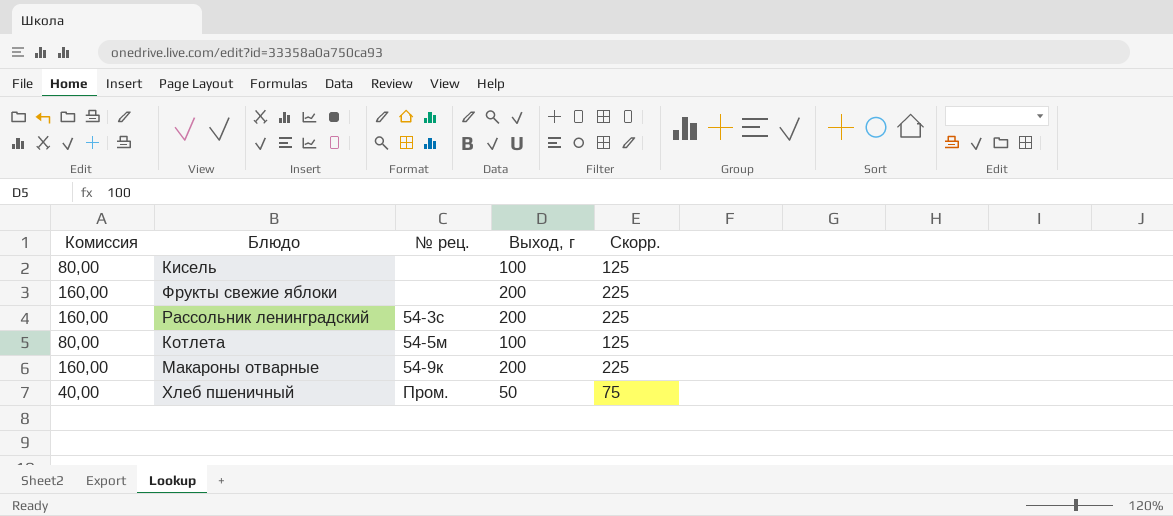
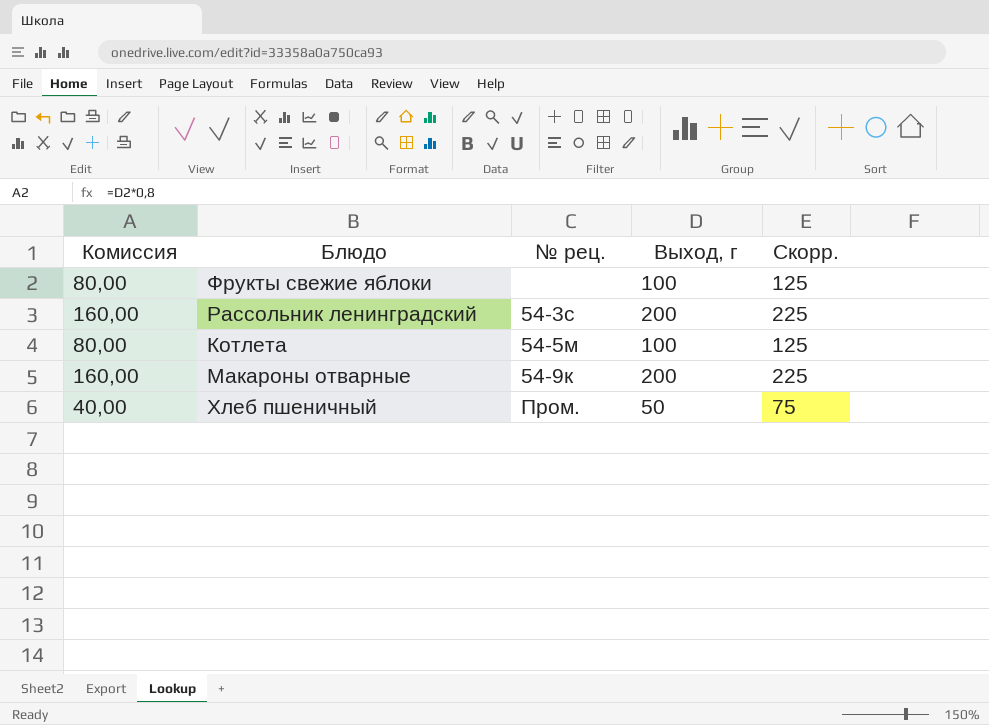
row Кисель: 80,00 | none | 100 | 125 -> none
Фрукты свежие яблоки | Комиссия: 160,00 -> 80,00
Фрукты свежие яблоки | Выход, г: 200 -> 100
Фрукты свежие яблоки | Скорр.: 225 -> 125

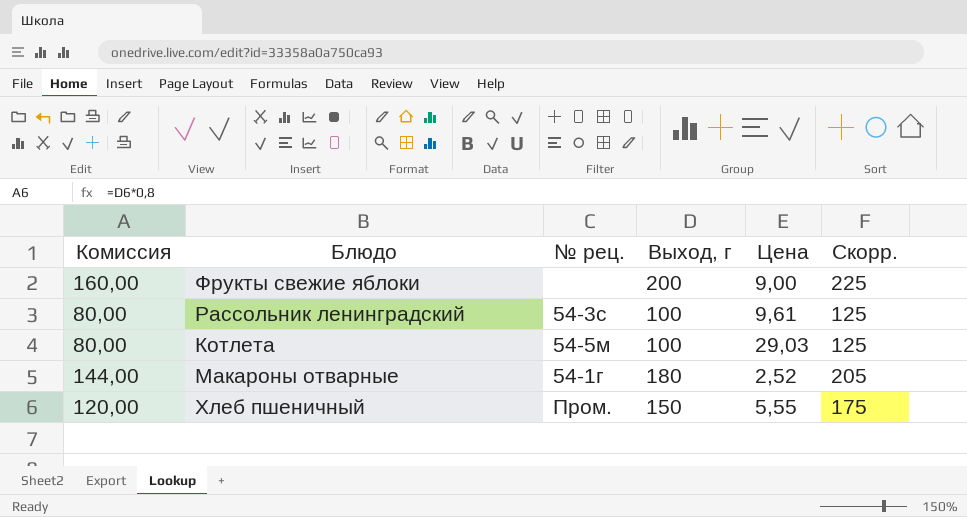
column Цена | position: none -> 5
Фрукты свежие яблоки | Комиссия: 80,00 -> 160,00
Фрукты свежие яблоки | Выход, г: 100 -> 200
Фрукты свежие яблоки | Скорр.: 125 -> 225
Рассольник ленинградский | Комиссия: 160,00 -> 80,00
Рассольник ленинградский | Выход, г: 200 -> 100
Рассольник ленинградский | Скорр.: 225 -> 125
Макароны отварные | Комиссия: 160,00 -> 144,00
Макароны отварные | № рец.: 54-9к -> 54-1г
Макароны отварные | Выход, г: 200 -> 180
Макароны отварные | Скорр.: 225 -> 205
Хлеб пшеничный | Комиссия: 40,00 -> 120,00
Хлеб пшеничный | Выход, г: 50 -> 150
Хлеб пшеничный | Скорр.: 75 -> 175

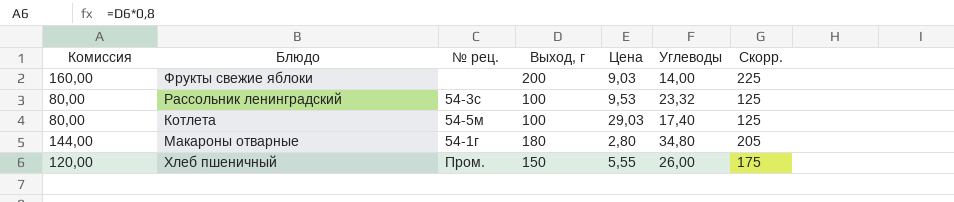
column Углеводы | position: none -> 6
Фрукты свежие яблоки | Цена: 9,00 -> 9,03
Рассольник ленинградский | Цена: 9,61 -> 9,53
Макароны отварные | Цена: 2,52 -> 2,80

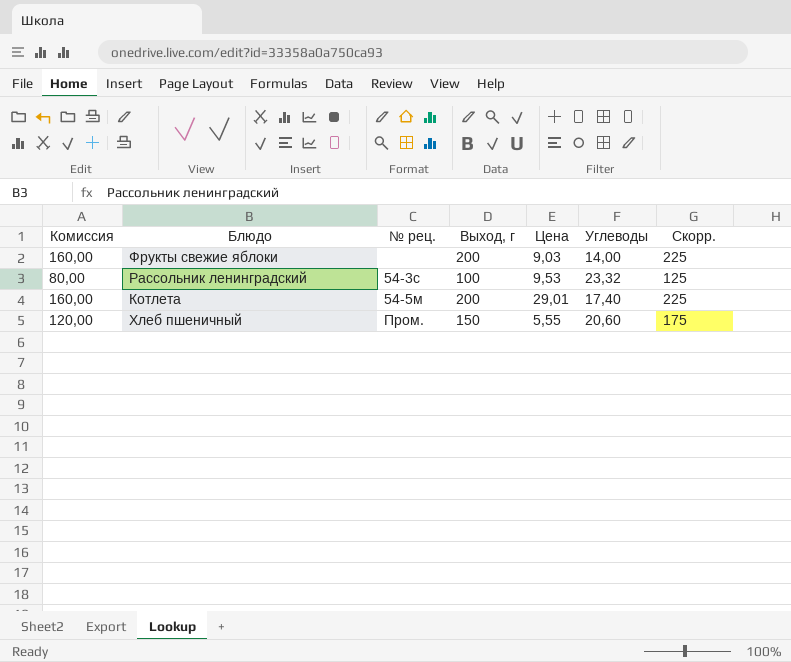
row Макароны отварные: 144,00 | 54-1г | 180 | 2,80 | 34,80 | 205 -> none
Котлета | Комиссия: 80,00 -> 160,00
Котлета | Выход, г: 100 -> 200
Котлета | Цена: 29,03 -> 29,01
Котлета | Скорр.: 125 -> 225
Хлеб пшеничный | Углеводы: 26,00 -> 20,60

